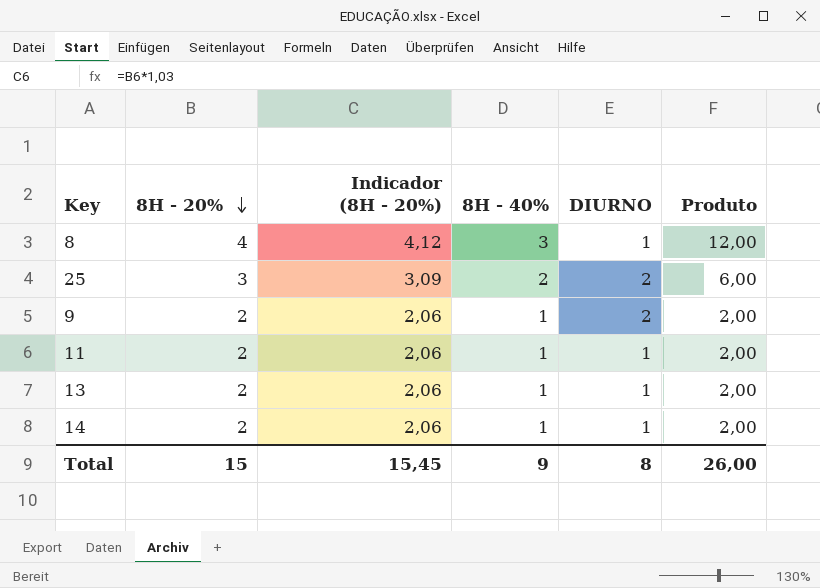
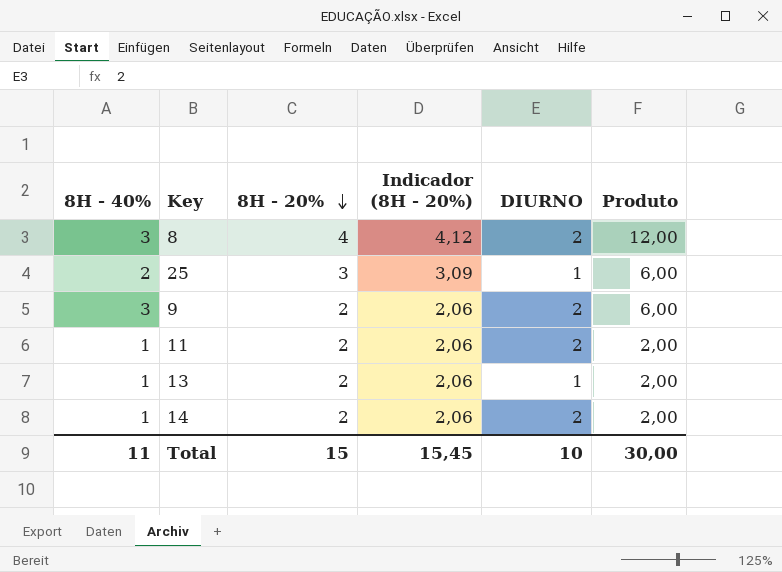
column 8H - 40% | position: 4 -> 1
8 | DIURNO: 1 -> 2
25 | DIURNO: 2 -> 1
9 | 8H - 40%: 1 -> 3
9 | Produto: 2,00 -> 6,00
11 | DIURNO: 1 -> 2
14 | DIURNO: 1 -> 2
Total | 8H - 40%: 9 -> 11
Total | DIURNO: 8 -> 10
Total | Produto: 26,00 -> 30,00

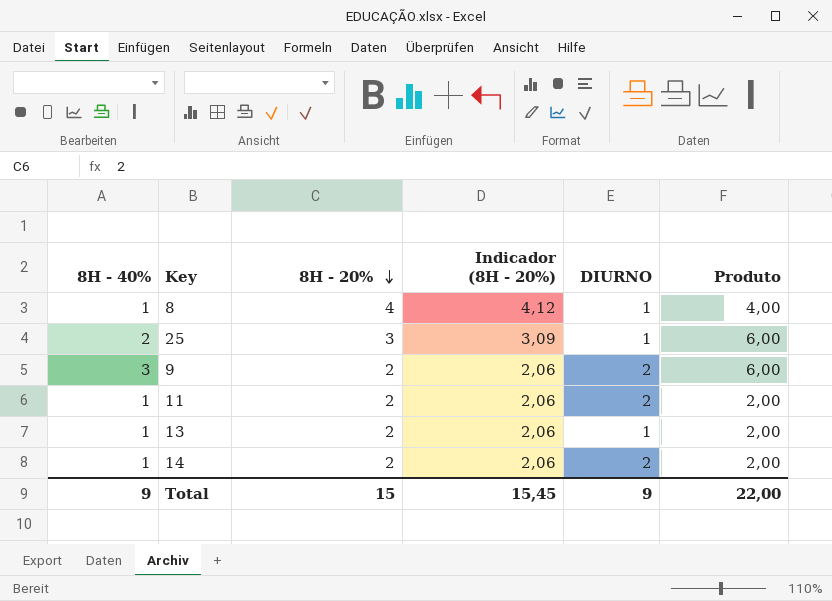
8 | 8H - 40%: 3 -> 1
8 | DIURNO: 2 -> 1
8 | Produto: 12,00 -> 4,00
Total | 8H - 40%: 11 -> 9
Total | DIURNO: 10 -> 9
Total | Produto: 30,00 -> 22,00

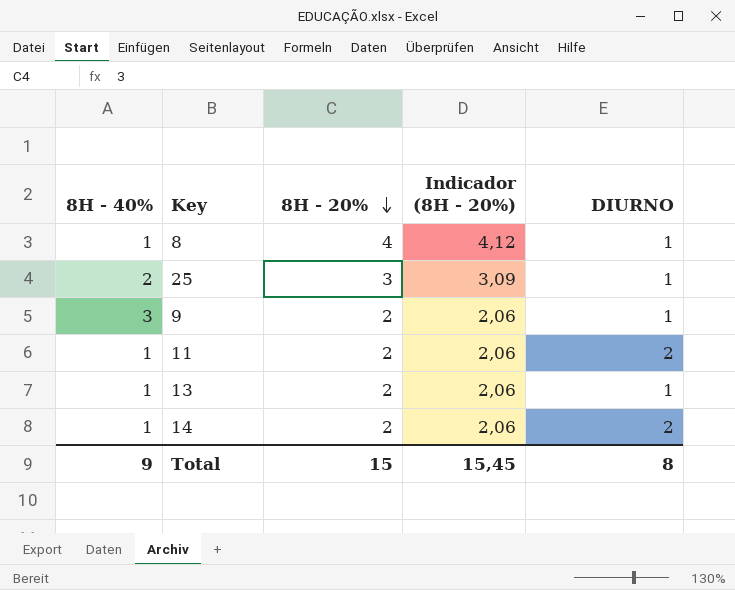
column Produto | formula: [8H - 40%] * [8H - 20%] -> none
9 | DIURNO: 2 -> 1
Total | DIURNO: 9 -> 8

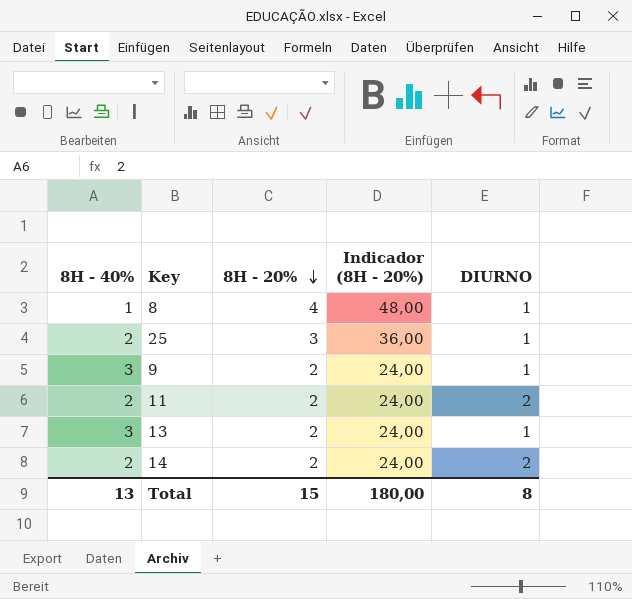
column Indicador (8H - 20%) | formula: [8H - 20%] * 1,03 -> [8H - 20%] * 12
11 | 8H - 40%: 1 -> 2
13 | 8H - 40%: 1 -> 3
14 | 8H - 40%: 1 -> 2
Total | 8H - 40%: 9 -> 13
Total | Indicador (8H - 20%): 15,45 -> 180,00

